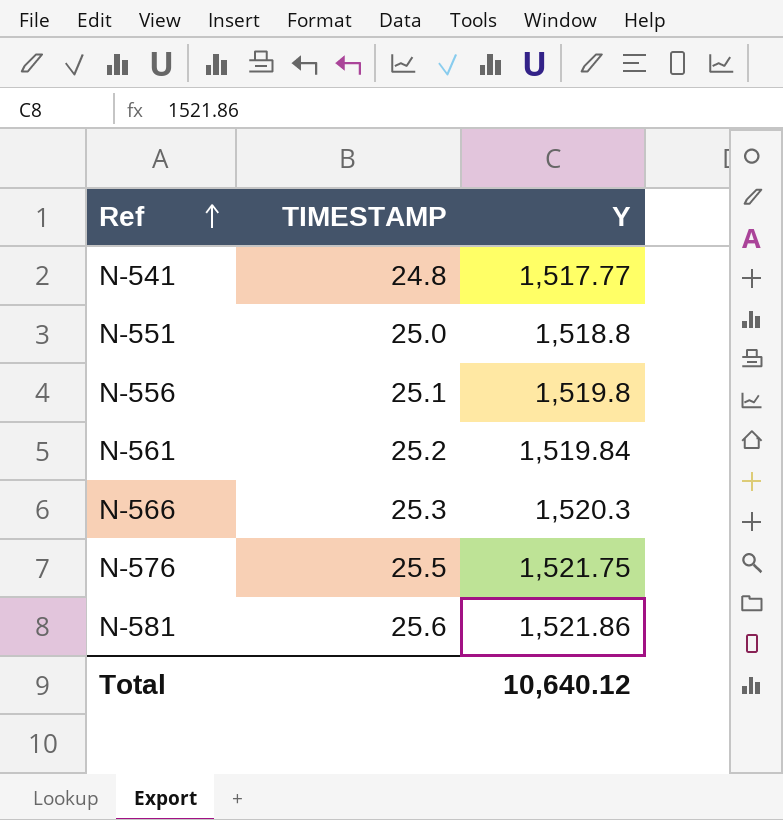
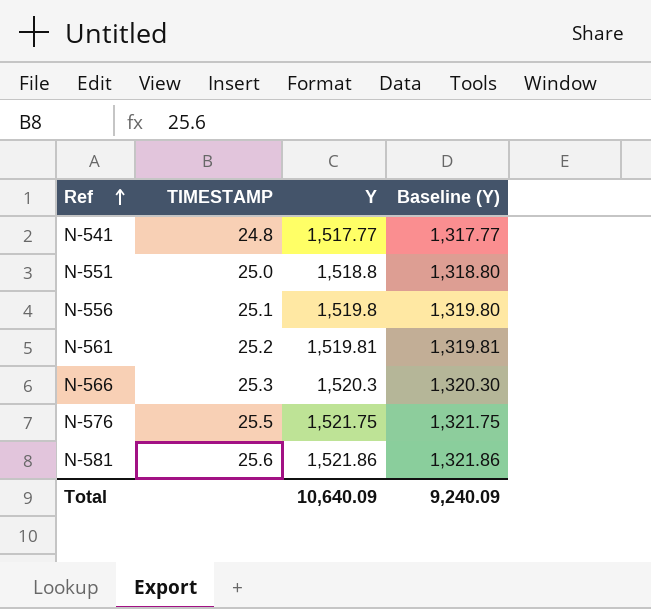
column Baseline (Y) | formula: none -> [Y] - 200
N-561 | Y: 1,519.84 -> 1,519.81
Total | Y: 10,640.12 -> 10,640.09

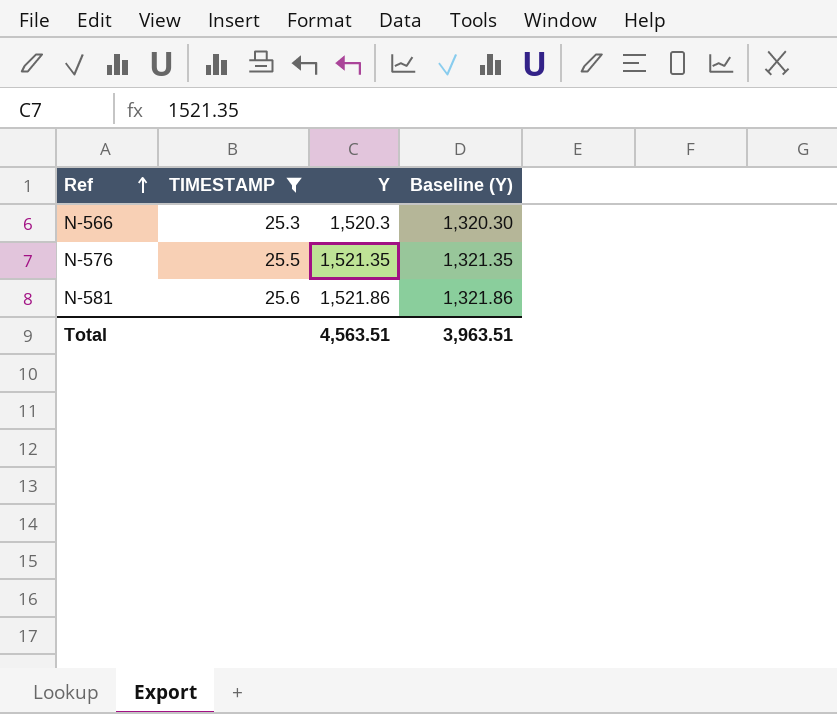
filter: none -> TIMESTAMP >= 25.3
N-576 | Y: 1,521.75 -> 1,521.35
N-576 | Baseline (Y): 1,321.75 -> 1,321.35
Total | Y: 10,640.09 -> 4,563.51
Total | Baseline (Y): 9,240.09 -> 3,963.51

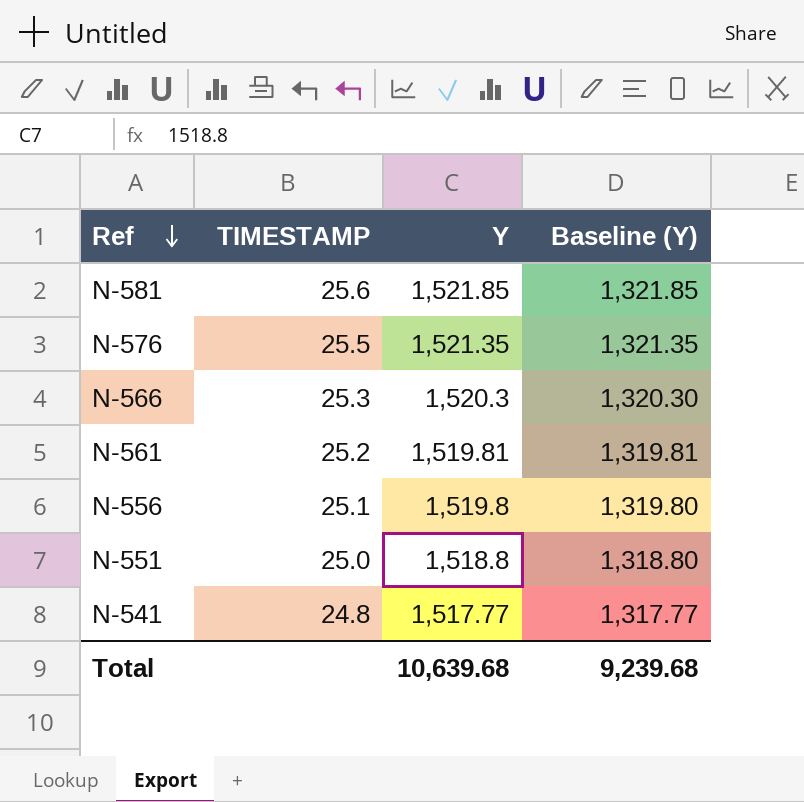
filter: TIMESTAMP >= 25.3 -> none
row order: Ref ascending -> Ref descending
N-581 | Y: 1,521.86 -> 1,521.85
N-581 | Baseline (Y): 1,321.86 -> 1,321.85
Total | Y: 4,563.51 -> 10,639.68
Total | Baseline (Y): 3,963.51 -> 9,239.68

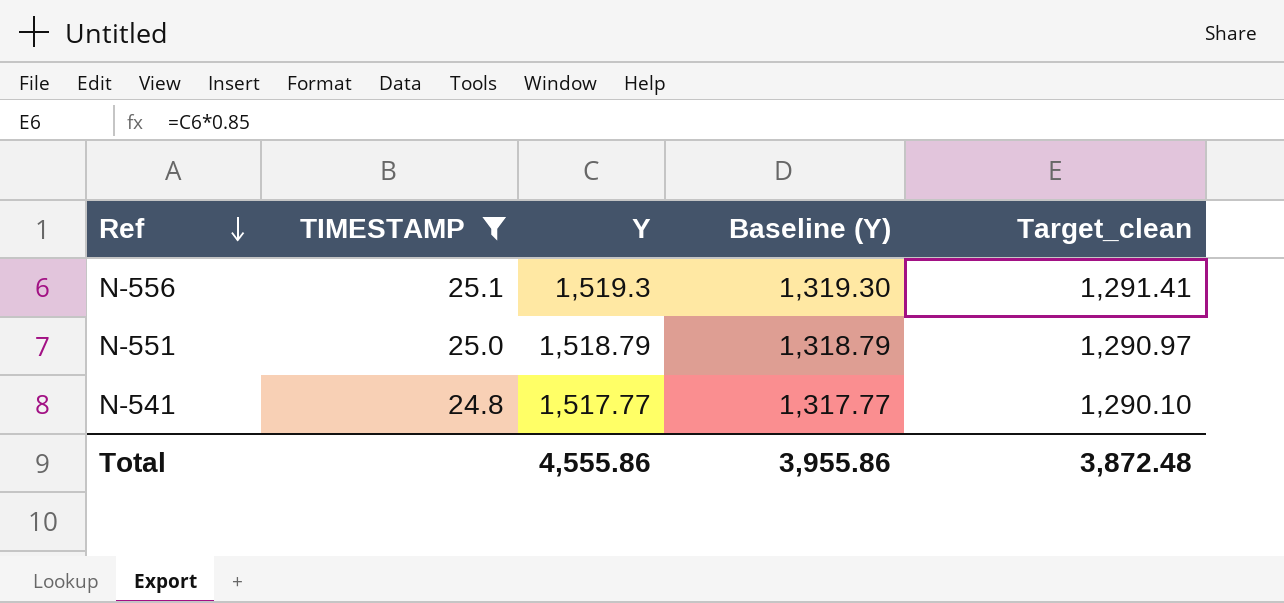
filter: none -> TIMESTAMP <= 25.1
column Target_clean | formula: none -> [Y] * 0.85
N-556 | Y: 1,519.8 -> 1,519.3
N-556 | Baseline (Y): 1,319.80 -> 1,319.30
N-551 | Y: 1,518.8 -> 1,518.79
N-551 | Baseline (Y): 1,318.80 -> 1,318.79
Total | Y: 10,639.68 -> 4,555.86
Total | Baseline (Y): 9,239.68 -> 3,955.86

